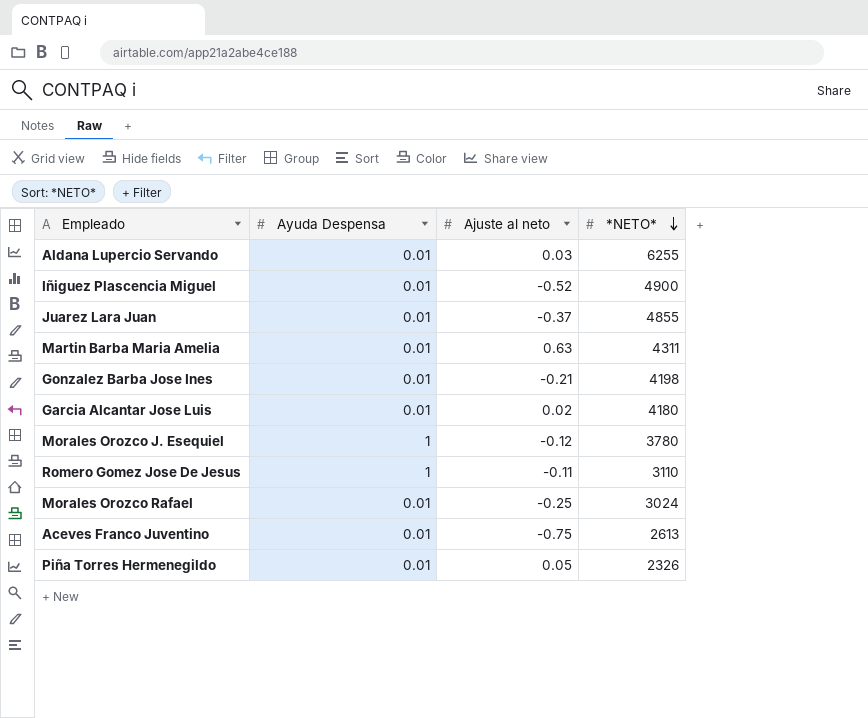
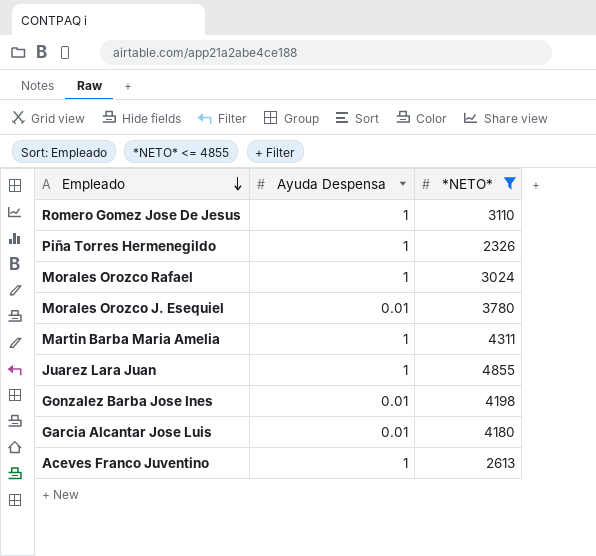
filter: none -> *NETO* <= 4855
row order: *NETO* descending -> Empleado descending
column Ajuste al neto | position: 3 -> none
Piña Torres Hermenegildo | Ayuda Despensa: 0.01 -> 1
Morales Orozco Rafael | Ayuda Despensa: 0.01 -> 1
Morales Orozco J. Esequiel | Ayuda Despensa: 1 -> 0.01
Martin Barba Maria Amelia | Ayuda Despensa: 0.01 -> 1
Juarez Lara Juan | Ayuda Despensa: 0.01 -> 1
Aceves Franco Juventino | Ayuda Despensa: 0.01 -> 1

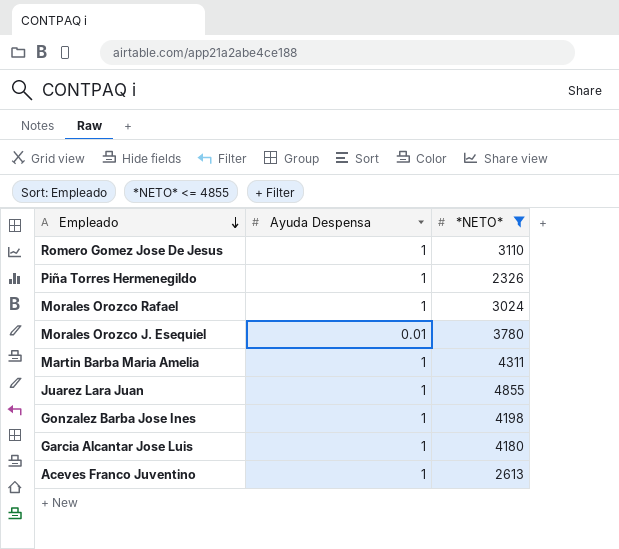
Gonzalez Barba Jose Ines | Ayuda Despensa: 0.01 -> 1
Garcia Alcantar Jose Luis | Ayuda Despensa: 0.01 -> 1

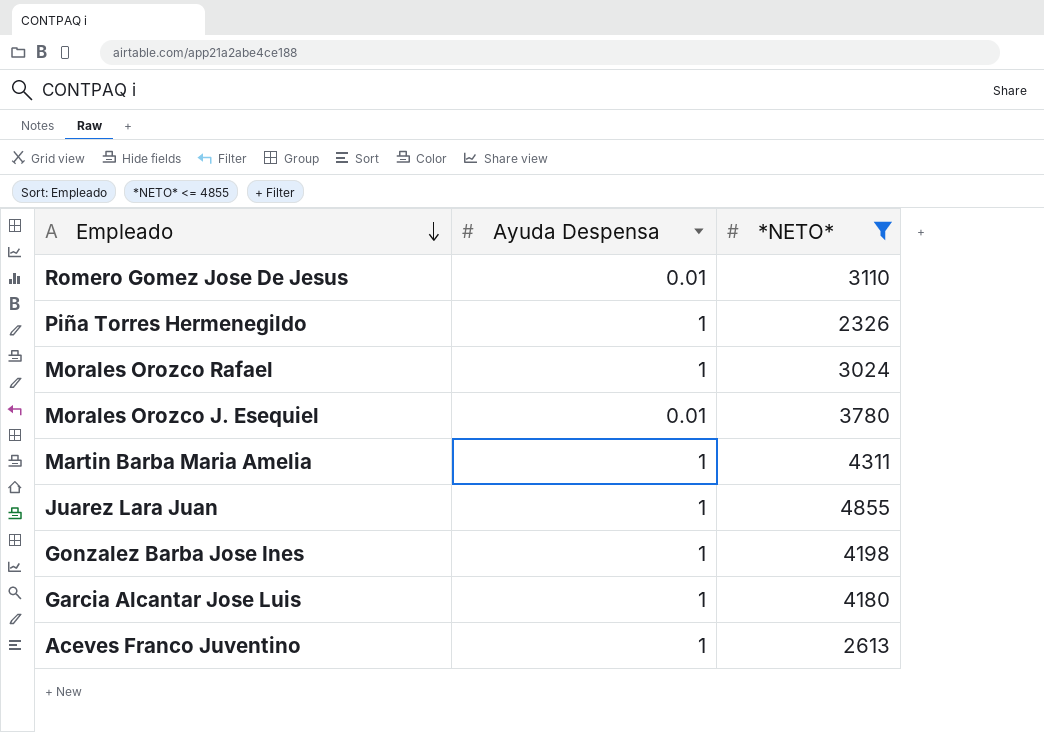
Romero Gomez Jose De Jesus | Ayuda Despensa: 1 -> 0.01

